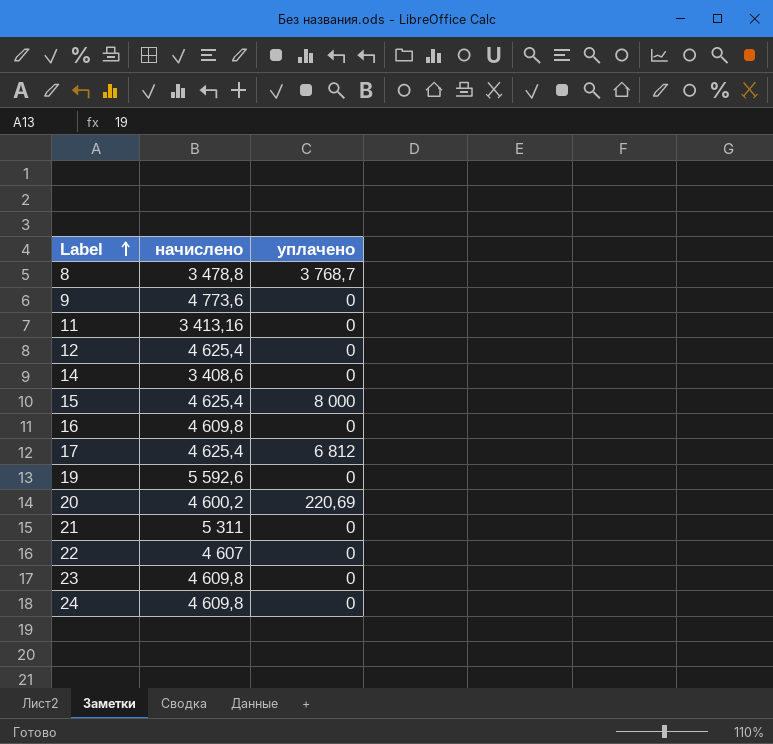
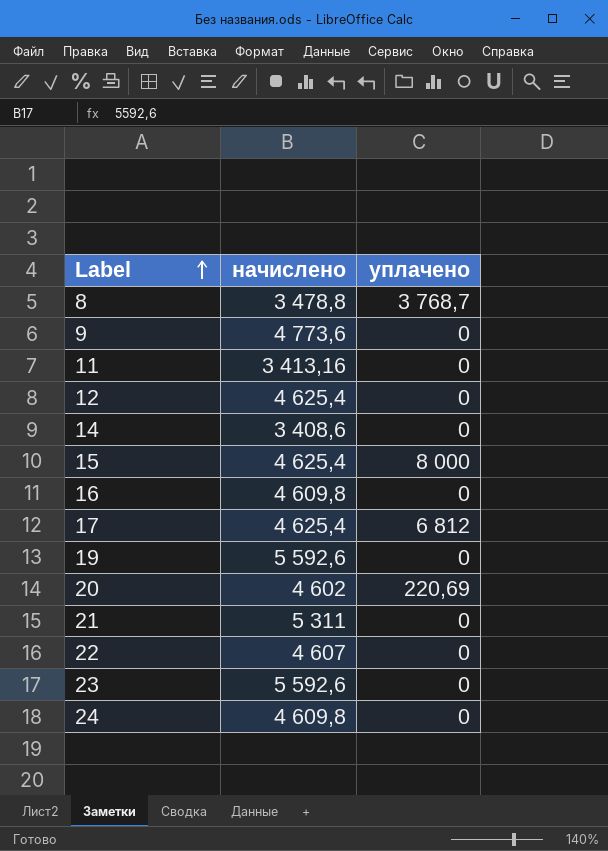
20 | начислено: 4 600,2 -> 4 602
23 | начислено: 4 609,8 -> 5 592,6

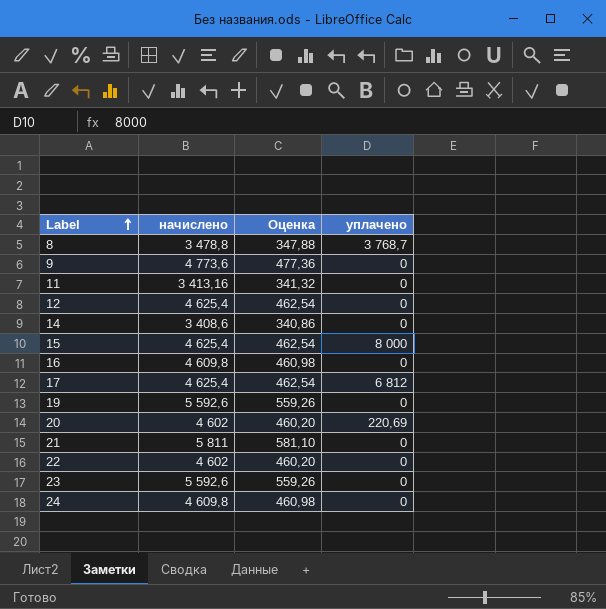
column Оценка | formula: none -> [начислено] * 0,1
21 | начислено: 5 311 -> 5 811
22 | начислено: 4 607 -> 4 602

